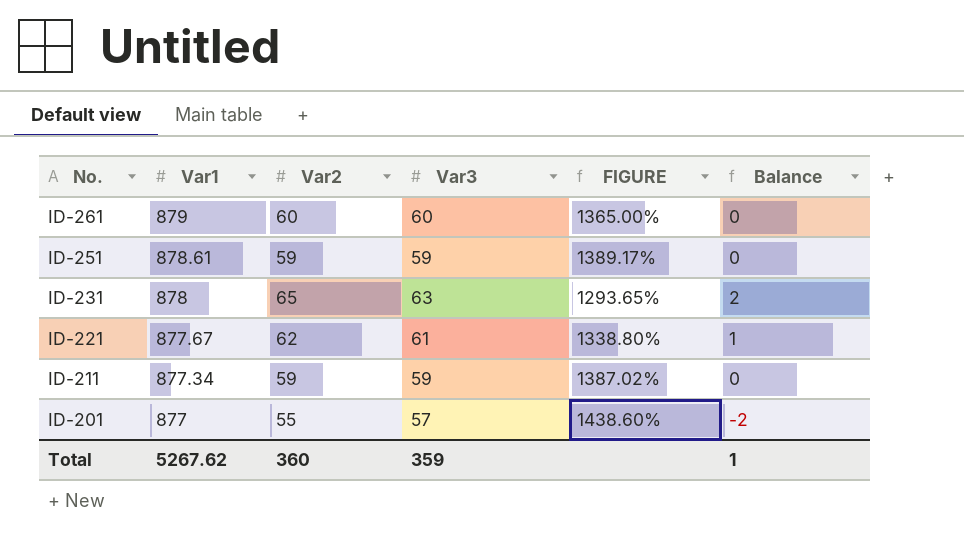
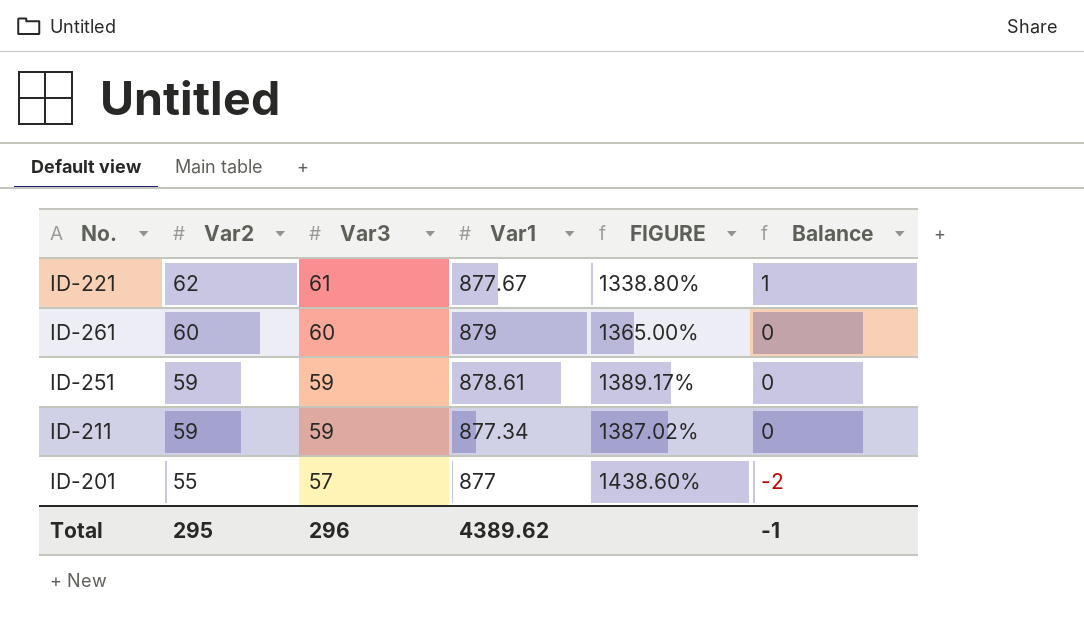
row order: No. descending -> Var2 descending
column Var1 | position: 2 -> 4
row ID-231: 878 | 65 | 63 | 1293.65% | 2 -> none
Total | Var2: 360 -> 295
Total | Var3: 359 -> 296
Total | Var1: 5267.62 -> 4389.62
Total | Balance: 1 -> -1

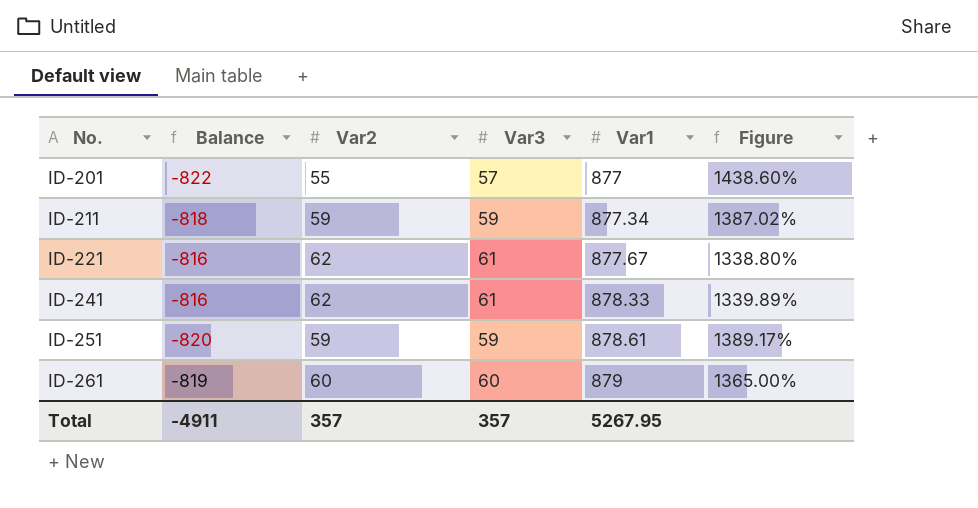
row order: Var2 descending -> No. ascending
column Balance | formula: [Var2] - [Var3] -> [Var2] - [Var1]
column Balance | position: 6 -> 2
column name: FIGURE -> Figure
row ID-241: none -> -816 | 62 | 61 | 878.33 | 1339.89%
Total | Balance: -1 -> -4911
Total | Var2: 295 -> 357
Total | Var3: 296 -> 357
Total | Var1: 4389.62 -> 5267.95

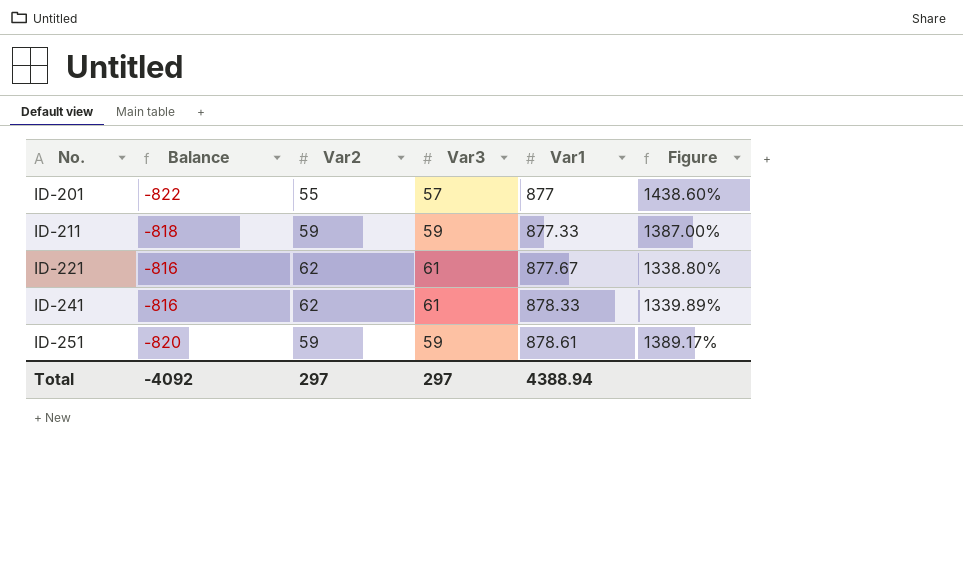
row ID-261: -819 | 60 | 60 | 879 | 1365.00% -> none
ID-211 | Var1: 877.34 -> 877.33
ID-211 | Figure: 1387.02% -> 1387.00%
Total | Balance: -4911 -> -4092
Total | Var2: 357 -> 297
Total | Var3: 357 -> 297
Total | Var1: 5267.95 -> 4388.94

